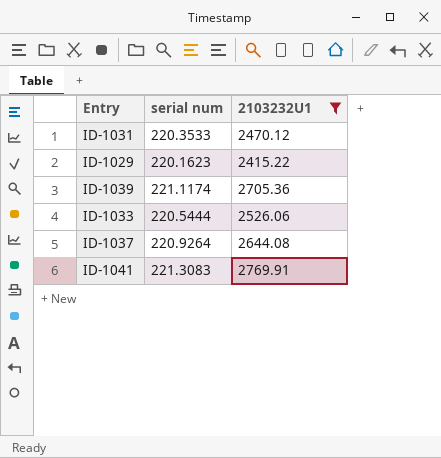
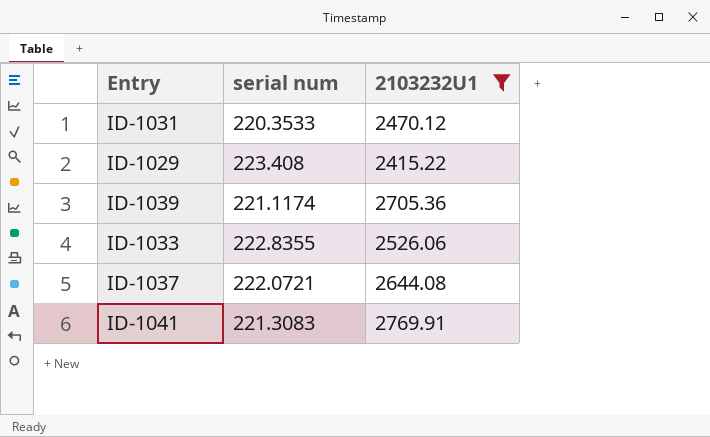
ID-1029 | serial num: 220.1623 -> 223.408
ID-1033 | serial num: 220.5444 -> 222.8355
ID-1037 | serial num: 220.9264 -> 222.0721

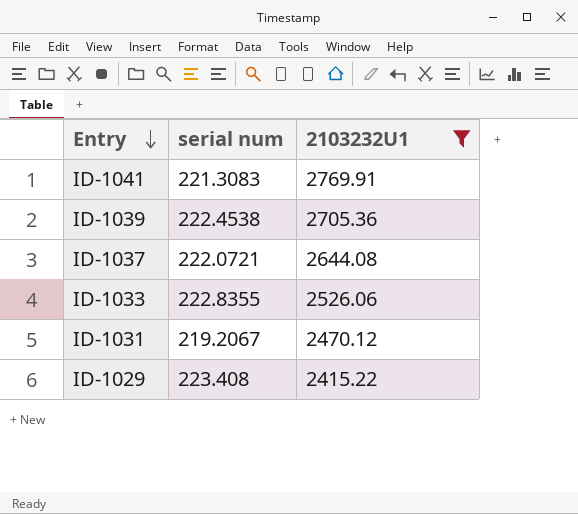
row order: none -> Entry descending
ID-1039 | serial num: 221.1174 -> 222.4538
ID-1031 | serial num: 220.3533 -> 219.2067

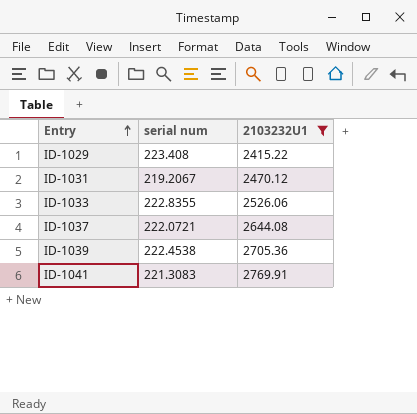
row order: Entry descending -> Entry ascending

